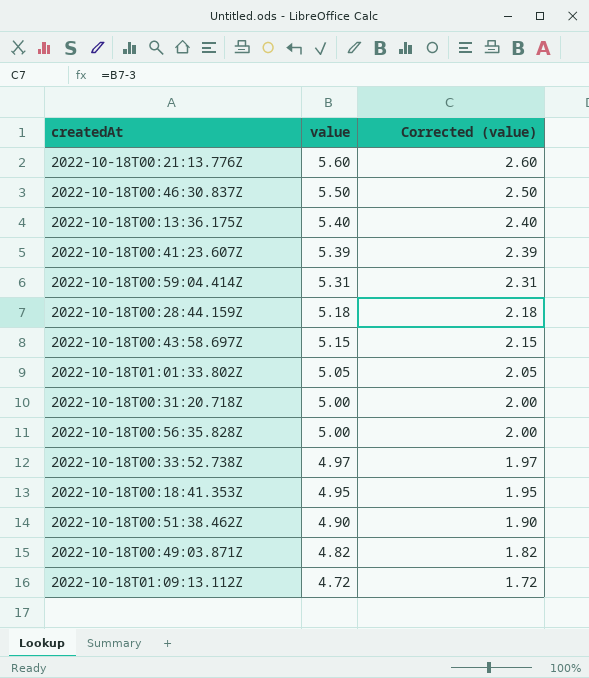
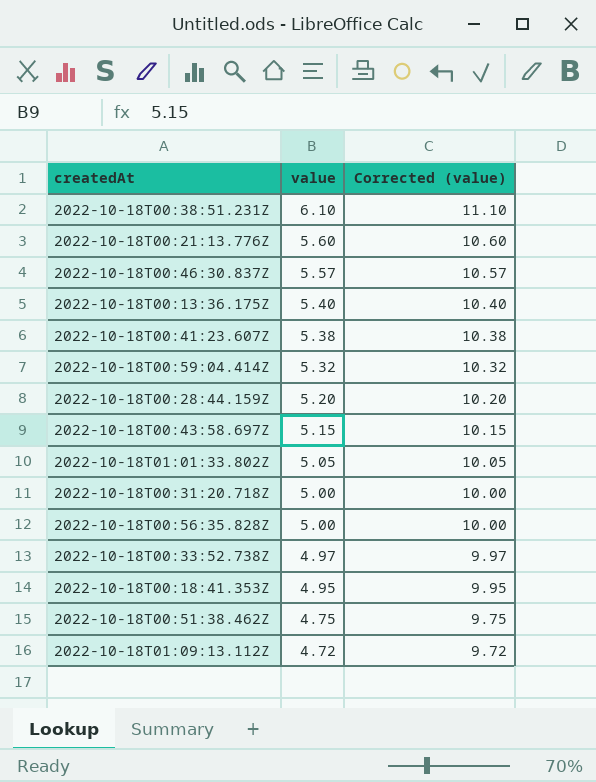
column Corrected (value) | formula: [value] - 3 -> [value] + 5
row 2022-10-18T00:49:03.871Z: 4.82 | 1.82 -> none
row 2022-10-18T00:38:51.231Z: none -> 6.10 | 11.10
2022-10-18T00:46:30.837Z | value: 5.50 -> 5.57
2022-10-18T00:41:23.607Z | value: 5.39 -> 5.38
2022-10-18T00:59:04.414Z | value: 5.31 -> 5.32
2022-10-18T00:28:44.159Z | value: 5.18 -> 5.20
2022-10-18T00:51:38.462Z | value: 4.90 -> 4.75

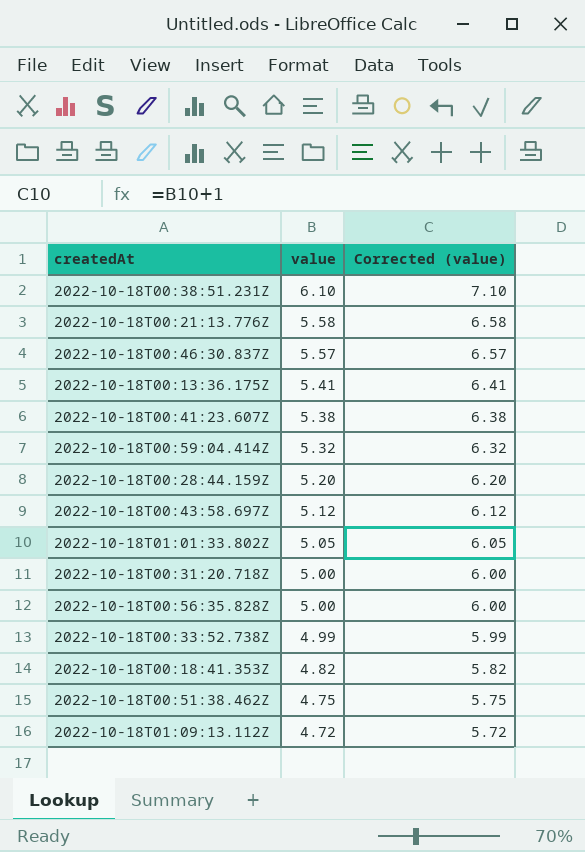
column Corrected (value) | formula: [value] + 5 -> [value] + 1
2022-10-18T00:21:13.776Z | value: 5.60 -> 5.58
2022-10-18T00:13:36.175Z | value: 5.40 -> 5.41
2022-10-18T00:43:58.697Z | value: 5.15 -> 5.12
2022-10-18T00:33:52.738Z | value: 4.97 -> 4.99
2022-10-18T00:18:41.353Z | value: 4.95 -> 4.82

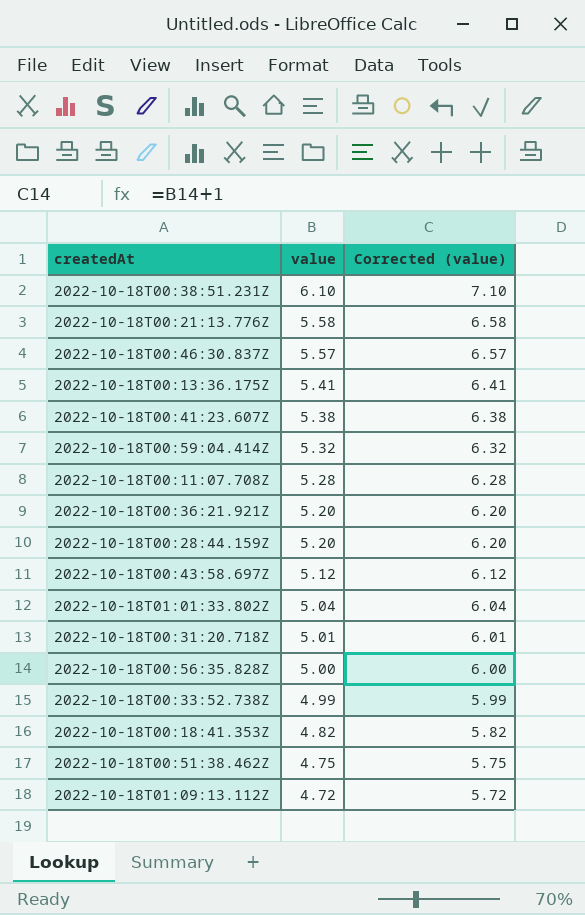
row 2022-10-18T00:11:07.708Z: none -> 5.28 | 6.28
row 2022-10-18T00:36:21.921Z: none -> 5.20 | 6.20
2022-10-18T01:01:33.802Z | value: 5.05 -> 5.04
2022-10-18T01:01:33.802Z | Corrected (value): 6.05 -> 6.04
2022-10-18T00:31:20.718Z | value: 5.00 -> 5.01
2022-10-18T00:31:20.718Z | Corrected (value): 6.00 -> 6.01

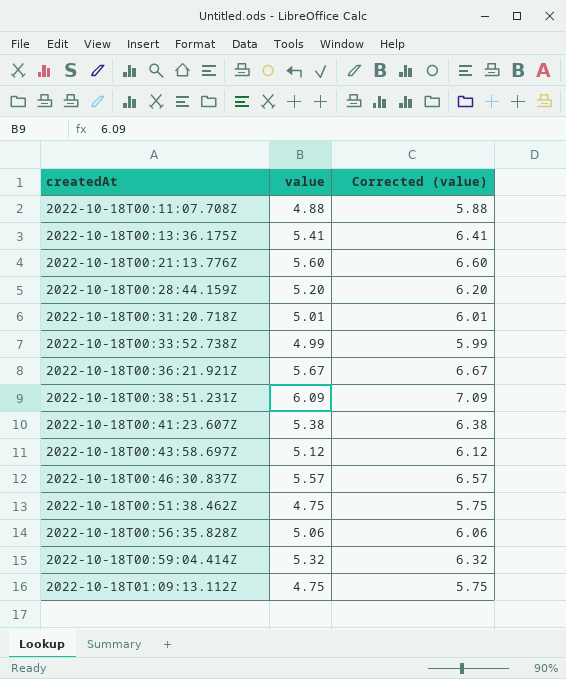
row order: value descending -> createdAt ascending
row 2022-10-18T01:01:33.802Z: 5.04 | 6.04 -> none
row 2022-10-18T00:18:41.353Z: 4.82 | 5.82 -> none
2022-10-18T00:11:07.708Z | value: 5.28 -> 4.88
2022-10-18T00:11:07.708Z | Corrected (value): 6.28 -> 5.88
2022-10-18T00:21:13.776Z | value: 5.58 -> 5.60
2022-10-18T00:21:13.776Z | Corrected (value): 6.58 -> 6.60
2022-10-18T00:36:21.921Z | value: 5.20 -> 5.67
2022-10-18T00:36:21.921Z | Corrected (value): 6.20 -> 6.67
2022-10-18T00:38:51.231Z | value: 6.10 -> 6.09
2022-10-18T00:38:51.231Z | Corrected (value): 7.10 -> 7.09
2022-10-18T00:56:35.828Z | value: 5.00 -> 5.06
2022-10-18T00:56:35.828Z | Corrected (value): 6.00 -> 6.06
2022-10-18T01:09:13.112Z | value: 4.72 -> 4.75
2022-10-18T01:09:13.112Z | Corrected (value): 5.72 -> 5.75

